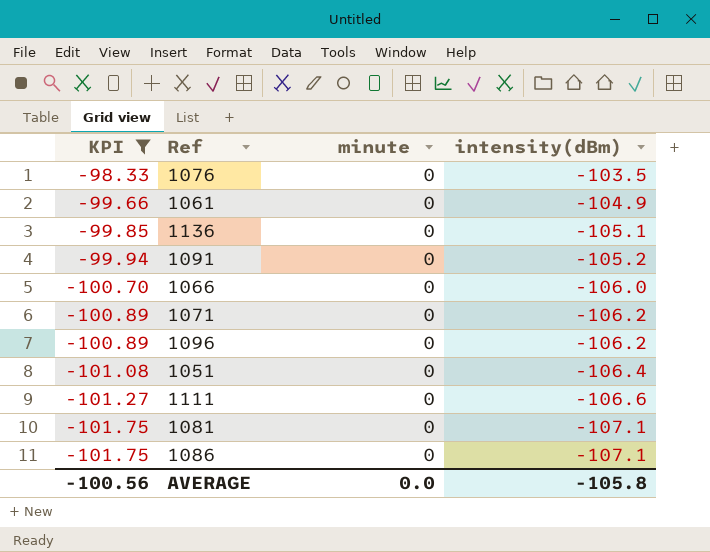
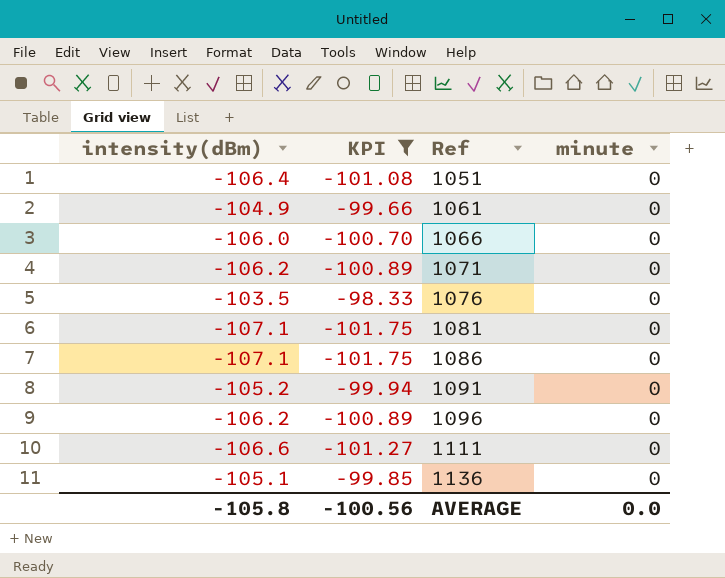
row order: KPI descending -> Ref ascending
column intensity(dBm) | position: 4 -> 1

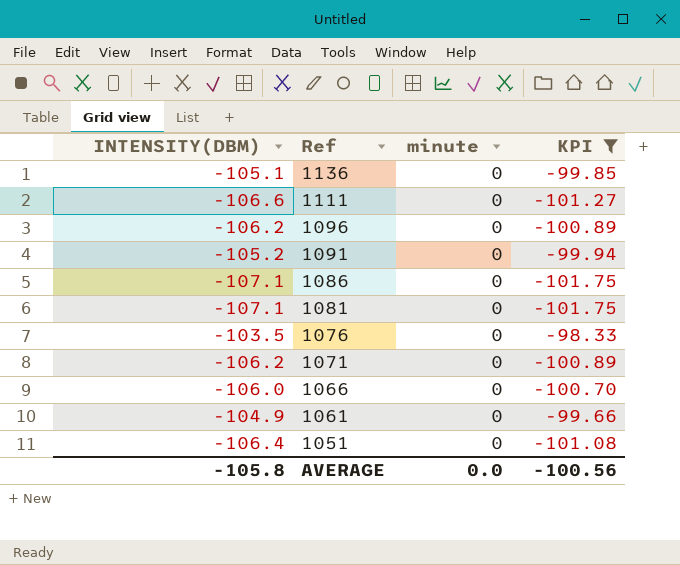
row order: Ref ascending -> Ref descending
column name: intensity(dBm) -> INTENSITY(DBM)
column KPI | position: 2 -> 4

